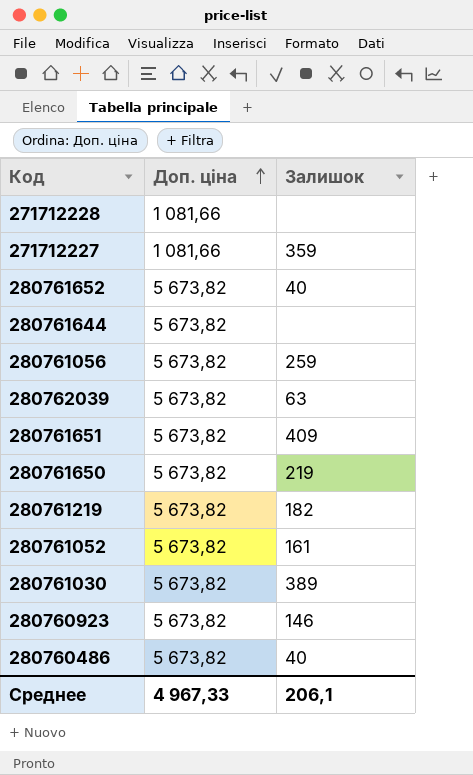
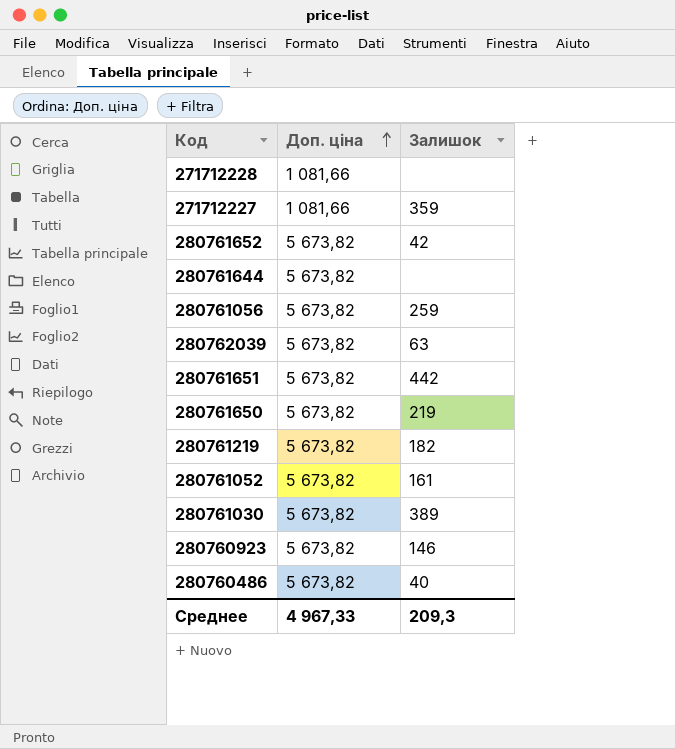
280761652 | Залишок: 40 -> 42
280761651 | Залишок: 409 -> 442
Среднее | Залишок: 206,1 -> 209,3

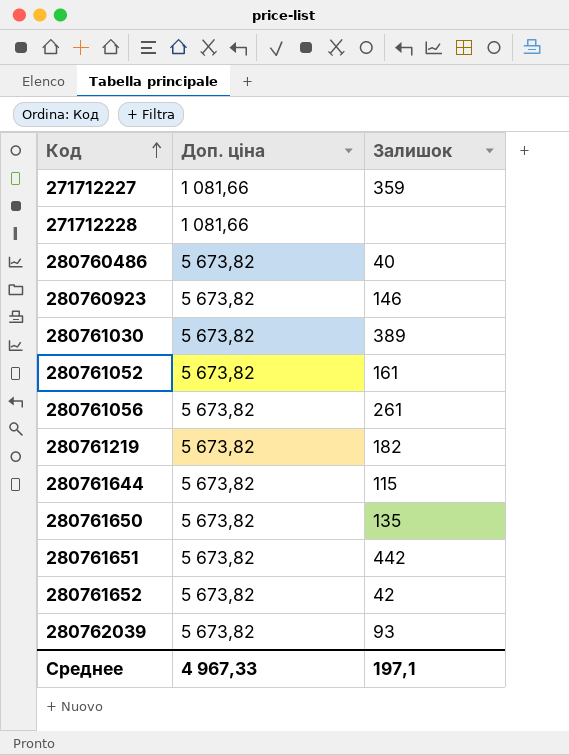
row order: Доп. ціна ascending -> Код ascending
280761056 | Залишок: 259 -> 261
280761644 | Залишок: none -> 115
280761650 | Залишок: 219 -> 135
280762039 | Залишок: 63 -> 93
Среднее | Залишок: 209,3 -> 197,1

